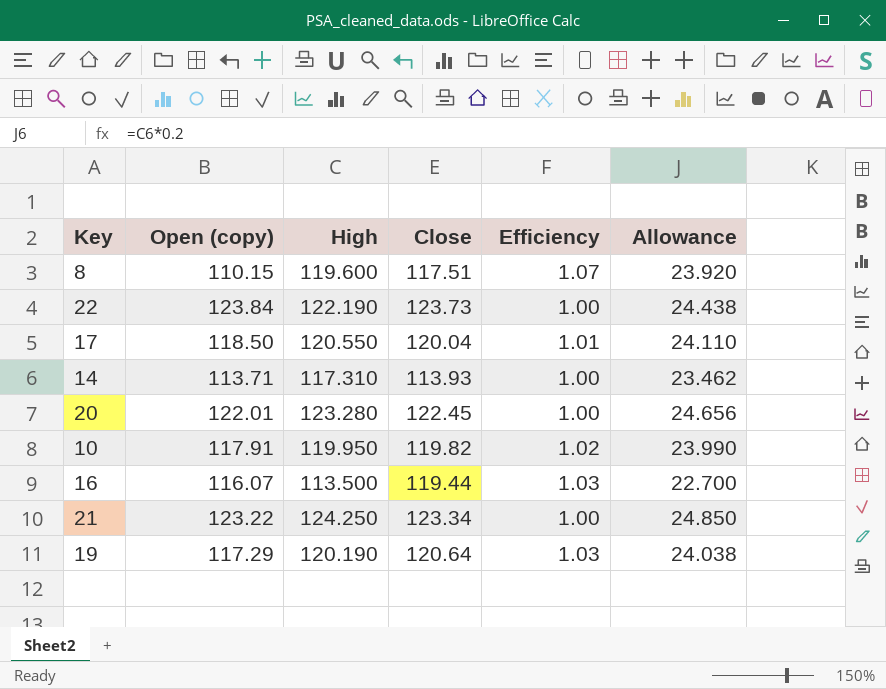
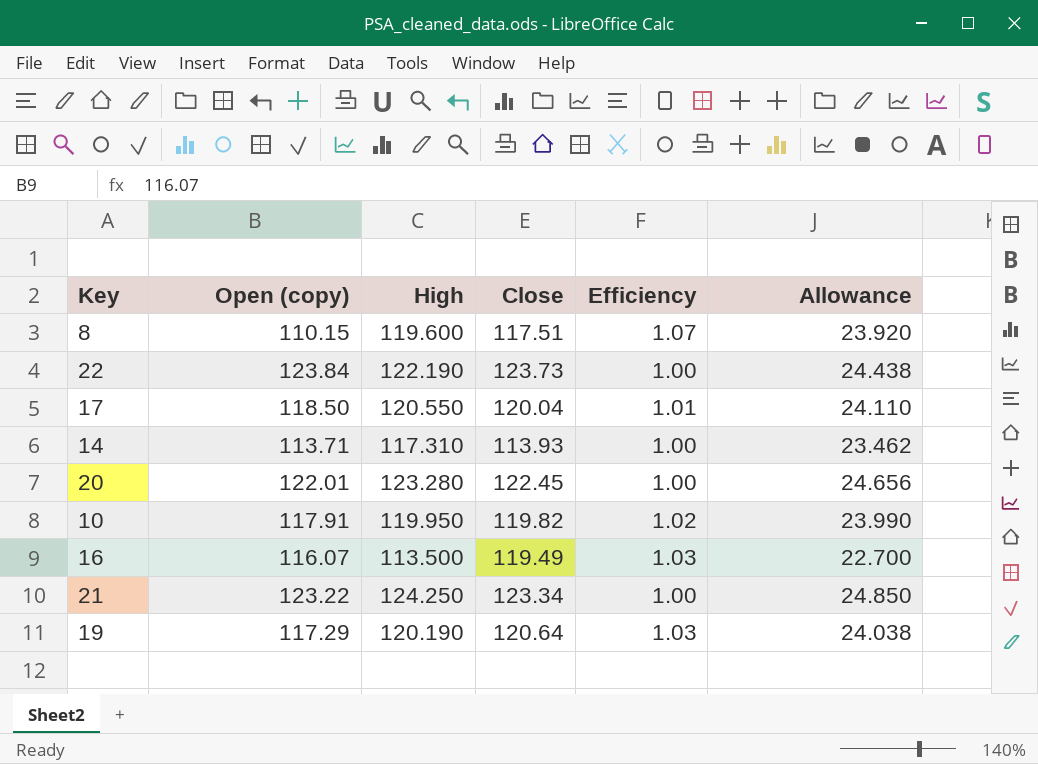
16 | Close: 119.44 -> 119.49

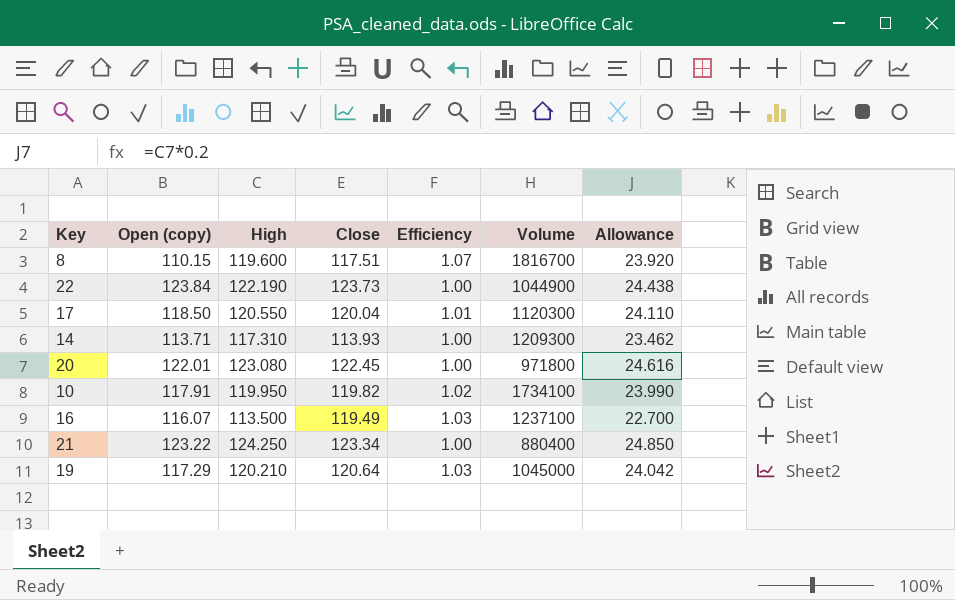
column Volume | position: none -> 6
20 | High: 123.280 -> 123.080
20 | Allowance: 24.656 -> 24.616
19 | High: 120.190 -> 120.210
19 | Allowance: 24.038 -> 24.042

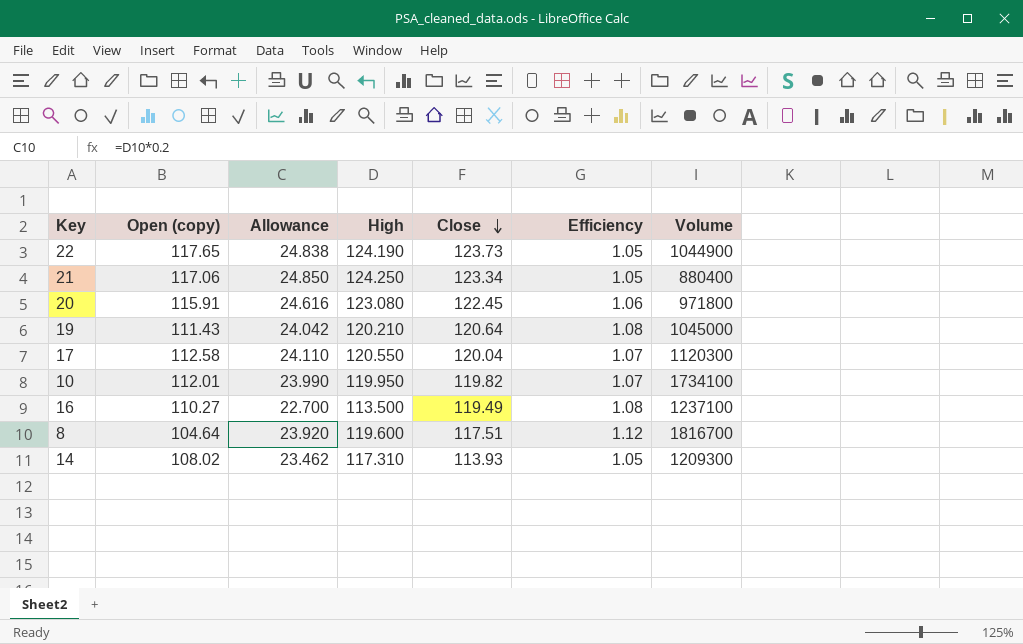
row order: none -> Close descending
column Allowance | position: 7 -> 3
22 | Open (copy): 123.84 -> 117.65
22 | Allowance: 24.438 -> 24.838
22 | High: 122.190 -> 124.190
22 | Efficiency: 1.00 -> 1.05
21 | Open (copy): 123.22 -> 117.06
21 | Efficiency: 1.00 -> 1.05
20 | Open (copy): 122.01 -> 115.91
20 | Efficiency: 1.00 -> 1.06
19 | Open (copy): 117.29 -> 111.43
19 | Efficiency: 1.03 -> 1.08
17 | Open (copy): 118.50 -> 112.58
17 | Efficiency: 1.01 -> 1.07
10 | Open (copy): 117.91 -> 112.01
10 | Efficiency: 1.02 -> 1.07
16 | Open (copy): 116.07 -> 110.27
16 | Efficiency: 1.03 -> 1.08
8 | Open (copy): 110.15 -> 104.64
8 | Efficiency: 1.07 -> 1.12
14 | Open (copy): 113.71 -> 108.02
14 | Efficiency: 1.00 -> 1.05

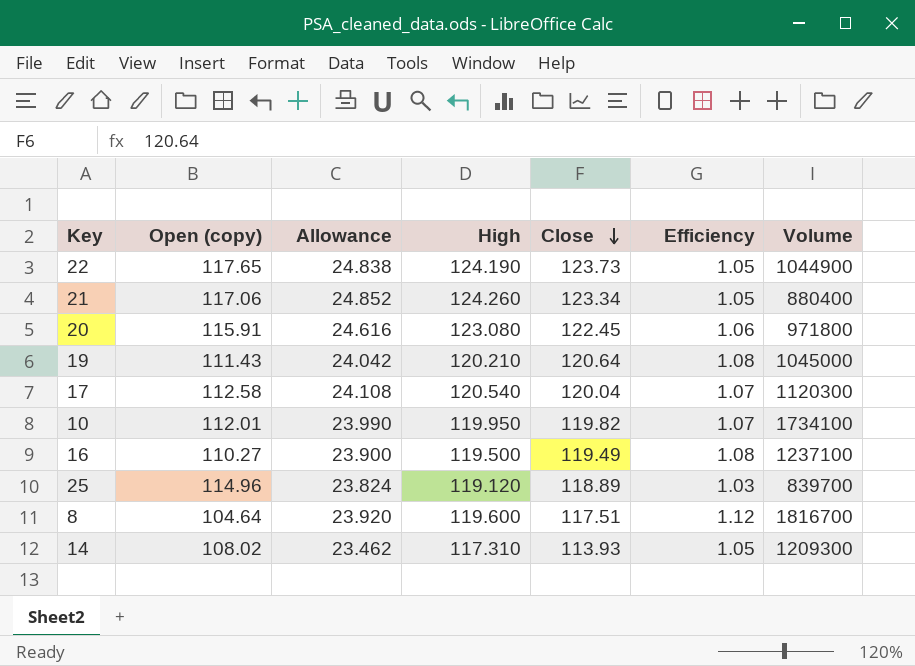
21 | Allowance: 24.850 -> 24.852
21 | High: 124.250 -> 124.260
17 | Allowance: 24.110 -> 24.108
17 | High: 120.550 -> 120.540
16 | Allowance: 22.700 -> 23.900
16 | High: 113.500 -> 119.500
row 25: none -> 114.96 | 23.824 | 119.120 | 118.89 | 1.03 | 839700

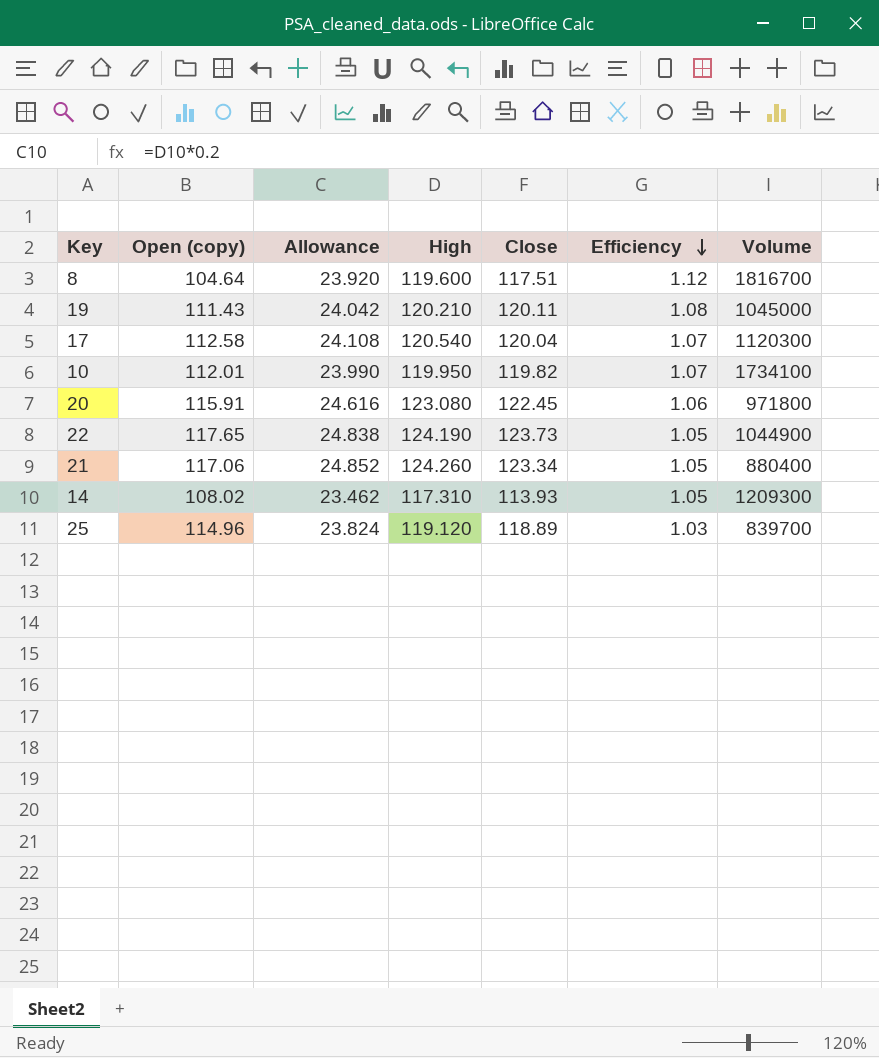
row order: Close descending -> Efficiency descending
row 16: 110.27 | 23.900 | 119.500 | 119.49 | 1.08 | 1237100 -> none
19 | Close: 120.64 -> 120.11

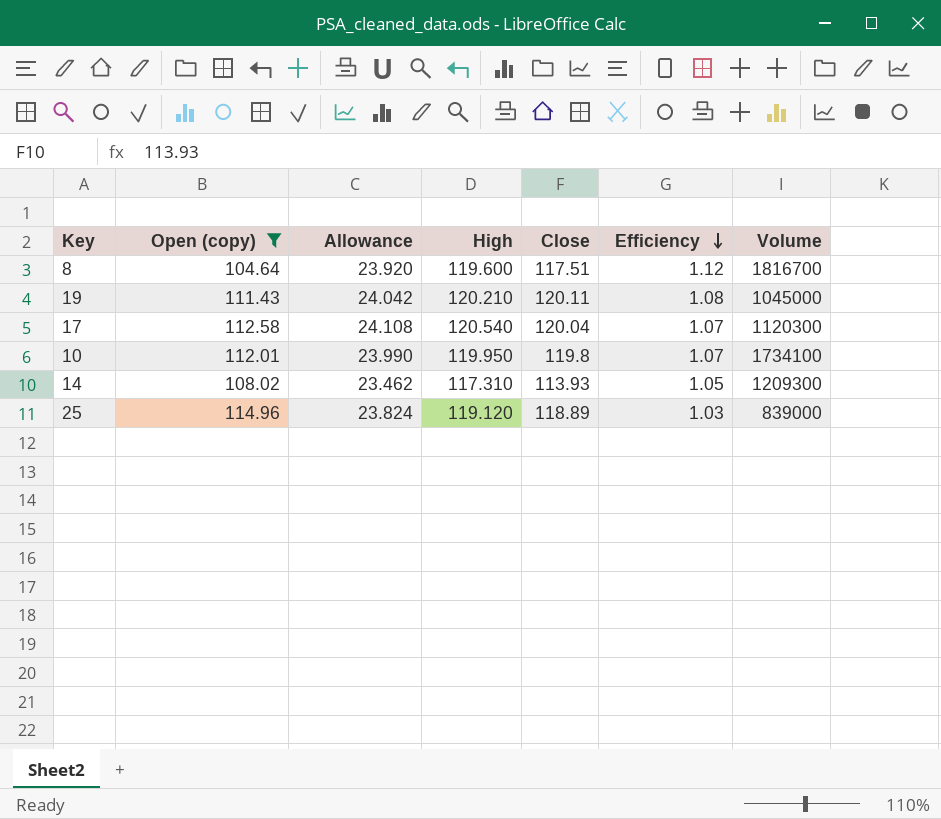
filter: none -> Open (copy) <= 114.96
10 | Close: 119.82 -> 119.8
25 | Volume: 839700 -> 839000

